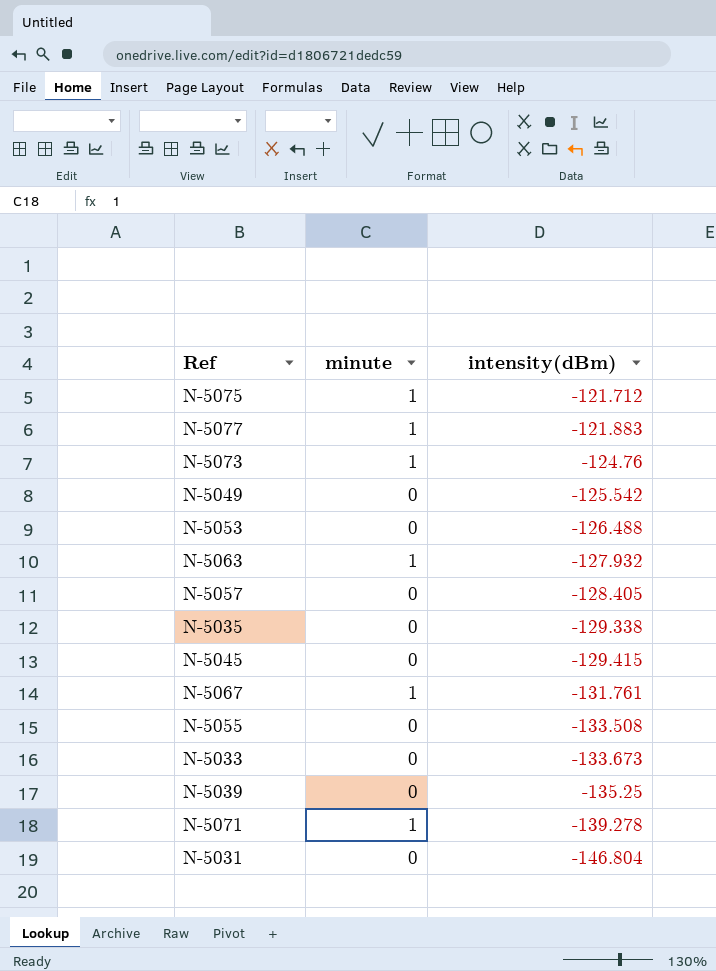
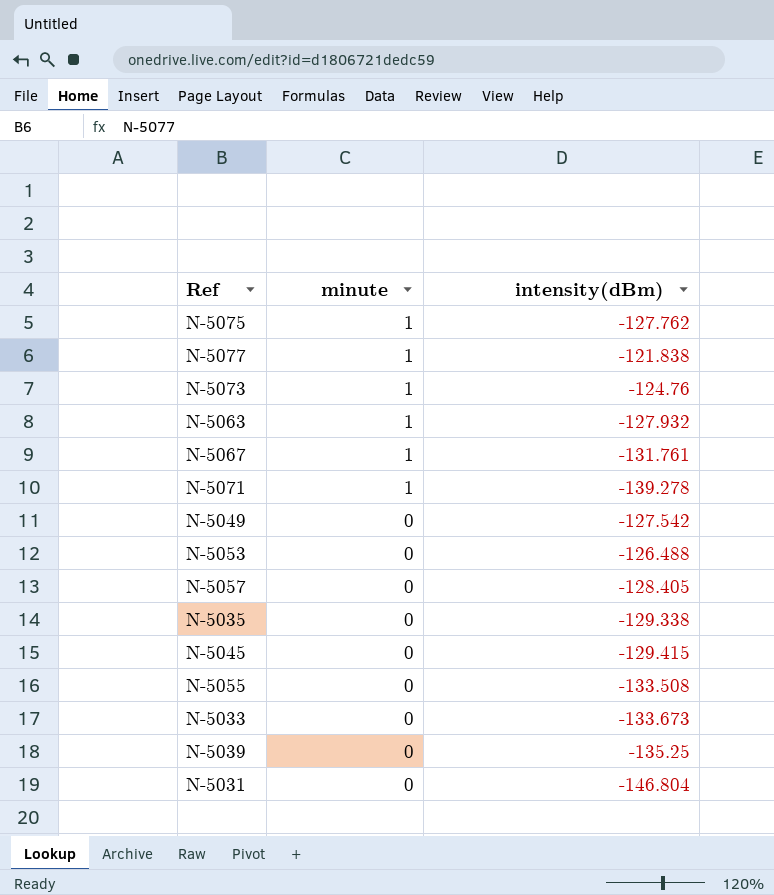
row order: intensity(dBm) descending -> minute descending
N-5075 | intensity(dBm): -121.712 -> -127.762
N-5077 | intensity(dBm): -121.883 -> -121.838
N-5049 | intensity(dBm): -125.542 -> -127.542

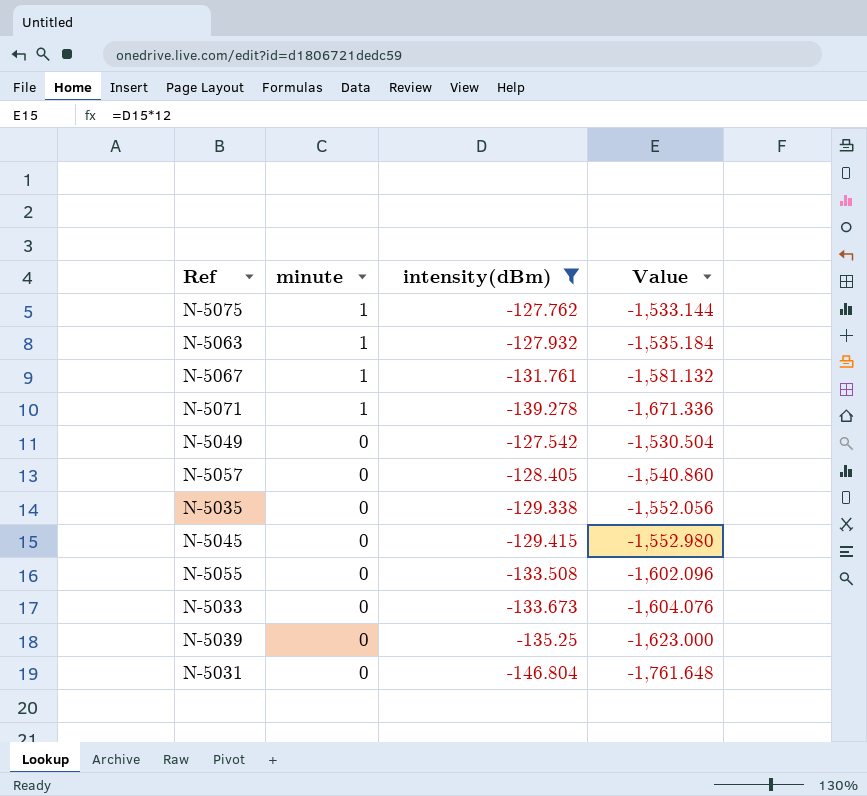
filter: none -> intensity(dBm) <= -127.542
column Value | formula: none -> [intensity(dBm)] * 12

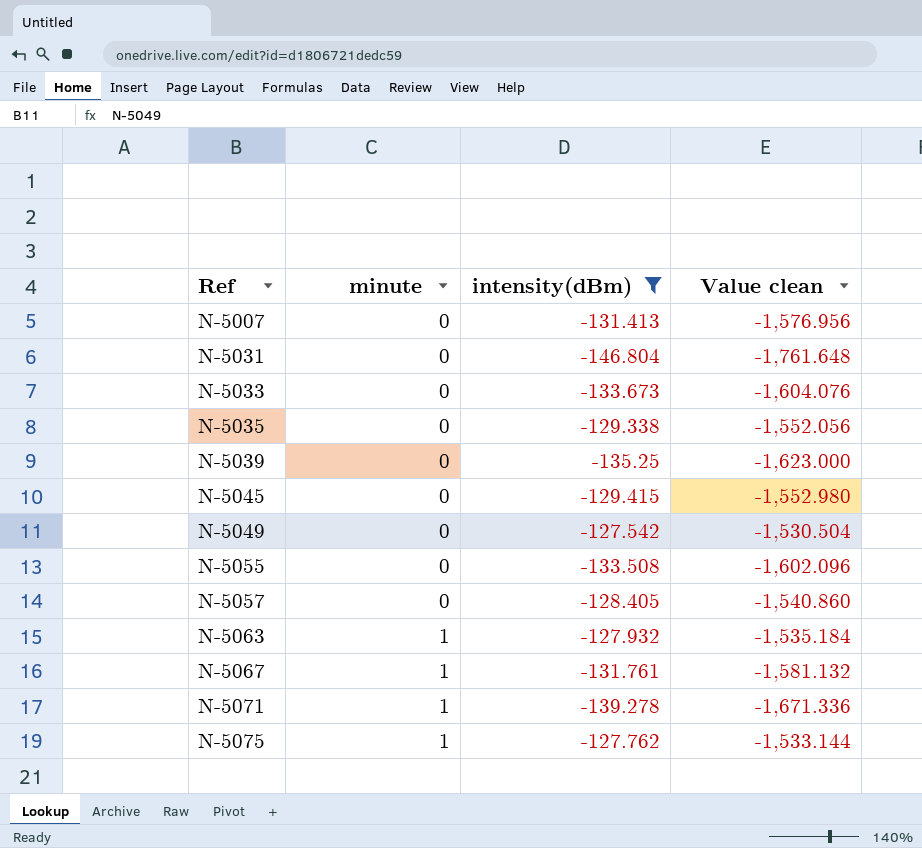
row order: minute descending -> Ref ascending
column name: Value -> Value clean
row N-5007: none -> 0 | -131.413 | -1,576.956

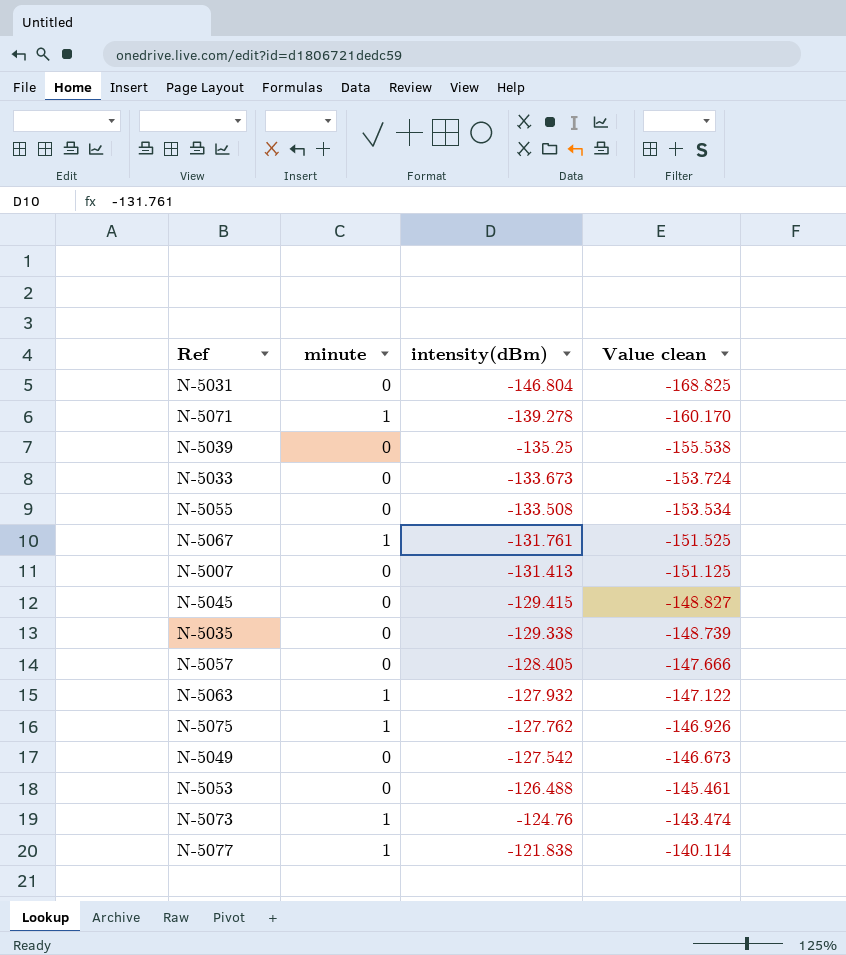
filter: intensity(dBm) <= -127.542 -> none
row order: Ref ascending -> intensity(dBm) ascending
column Value clean | formula: [intensity(dBm)] * 12 -> [intensity(dBm)] * 1.15

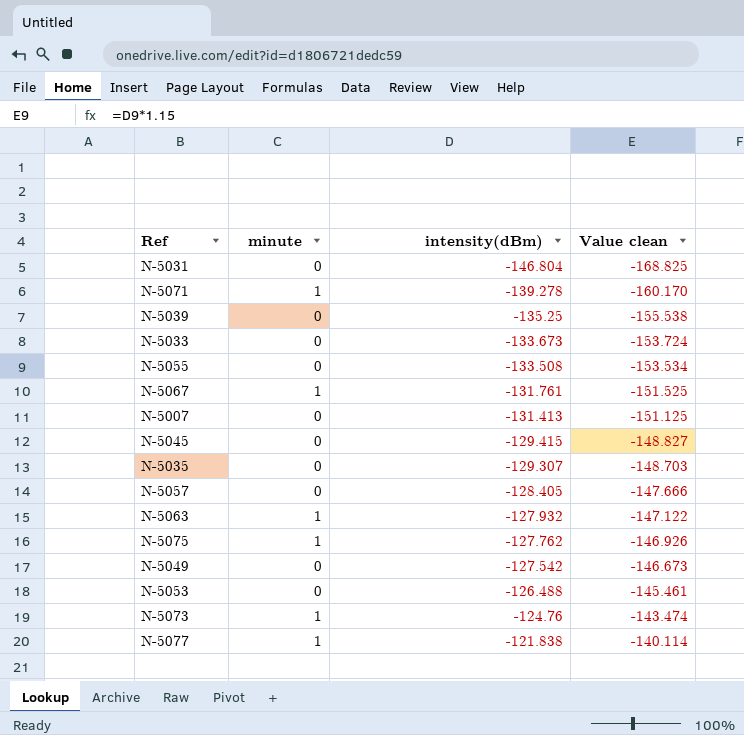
N-5035 | intensity(dBm): -129.338 -> -129.307
N-5035 | Value clean: -148.739 -> -148.703

